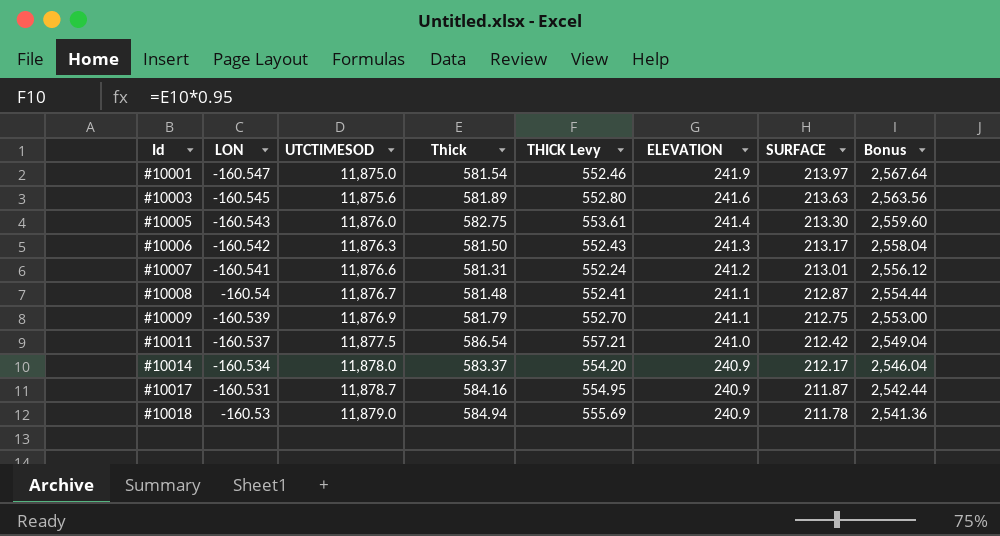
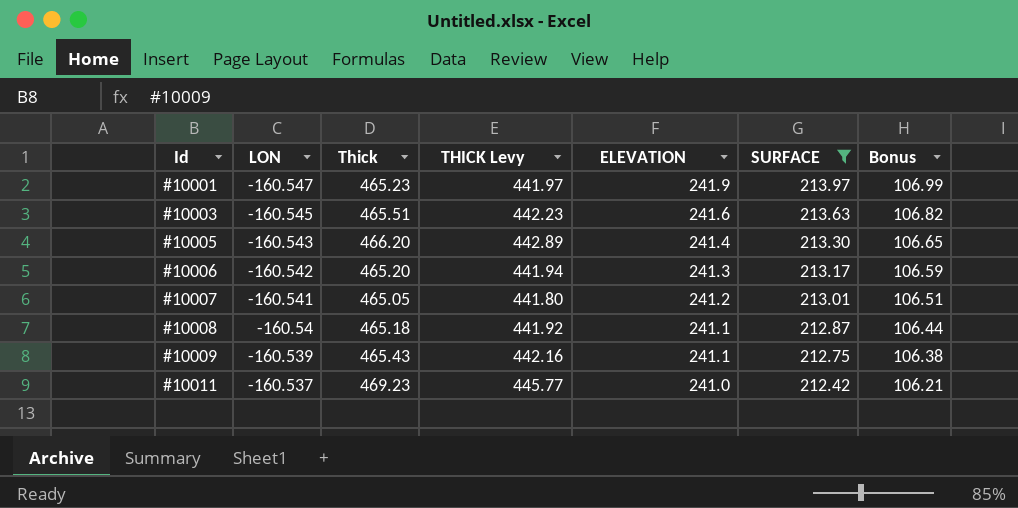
filter: none -> SURFACE >= 212.42
column UTCTIMESOD | position: 3 -> none
column Bonus | formula: [SURFACE] * 12 -> [SURFACE] * 0.5
#10001 | Thick: 581.54 -> 465.23
#10001 | THICK Levy: 552.46 -> 441.97
#10003 | Thick: 581.89 -> 465.51
#10003 | THICK Levy: 552.80 -> 442.23
#10005 | Thick: 582.75 -> 466.20
#10005 | THICK Levy: 553.61 -> 442.89
#10006 | Thick: 581.50 -> 465.20
#10006 | THICK Levy: 552.43 -> 441.94
#10007 | Thick: 581.31 -> 465.05
#10007 | THICK Levy: 552.24 -> 441.80
#10008 | Thick: 581.48 -> 465.18
#10008 | THICK Levy: 552.41 -> 441.92
#10009 | Thick: 581.79 -> 465.43
#10009 | THICK Levy: 552.70 -> 442.16
#10011 | Thick: 586.54 -> 469.23
#10011 | THICK Levy: 557.21 -> 445.77

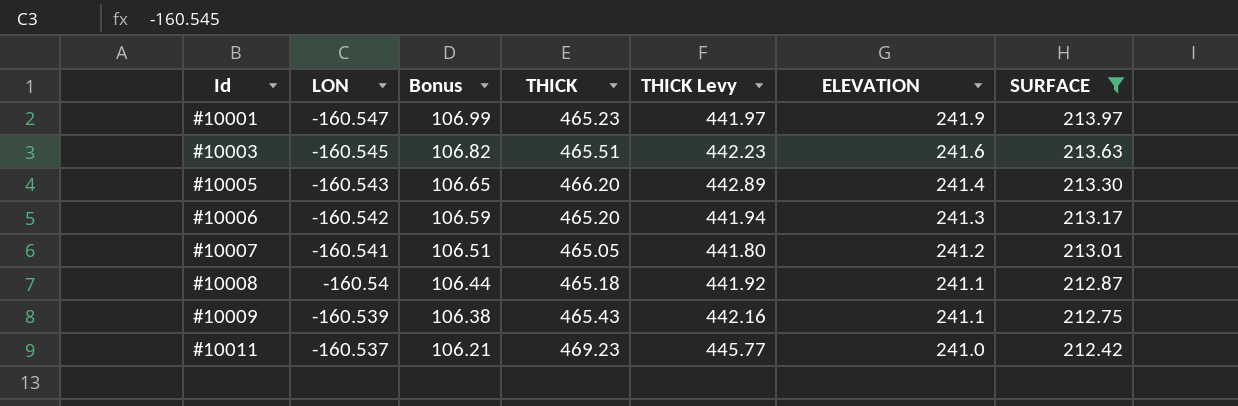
column Bonus | position: 7 -> 3
column name: Thick -> THICK

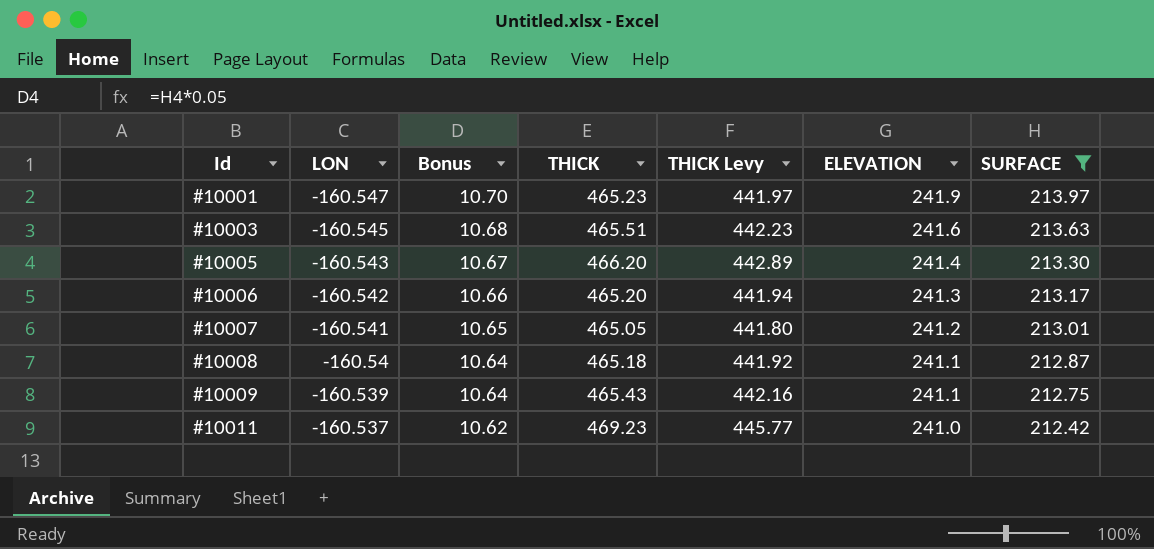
column Bonus | formula: [SURFACE] * 0.5 -> [SURFACE] * 0.05

